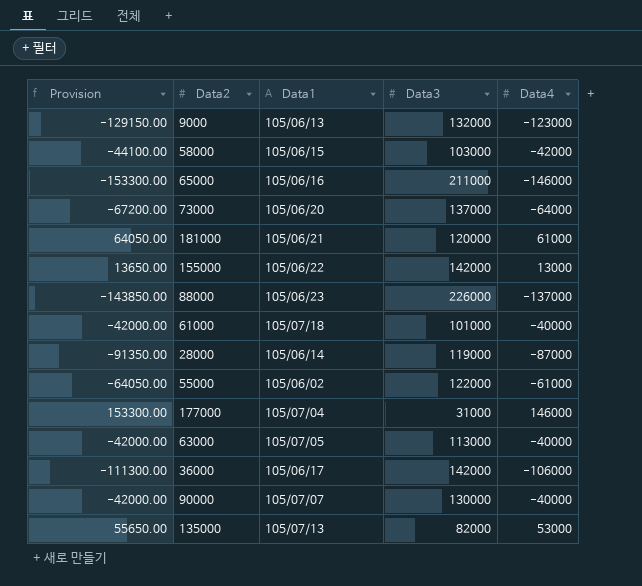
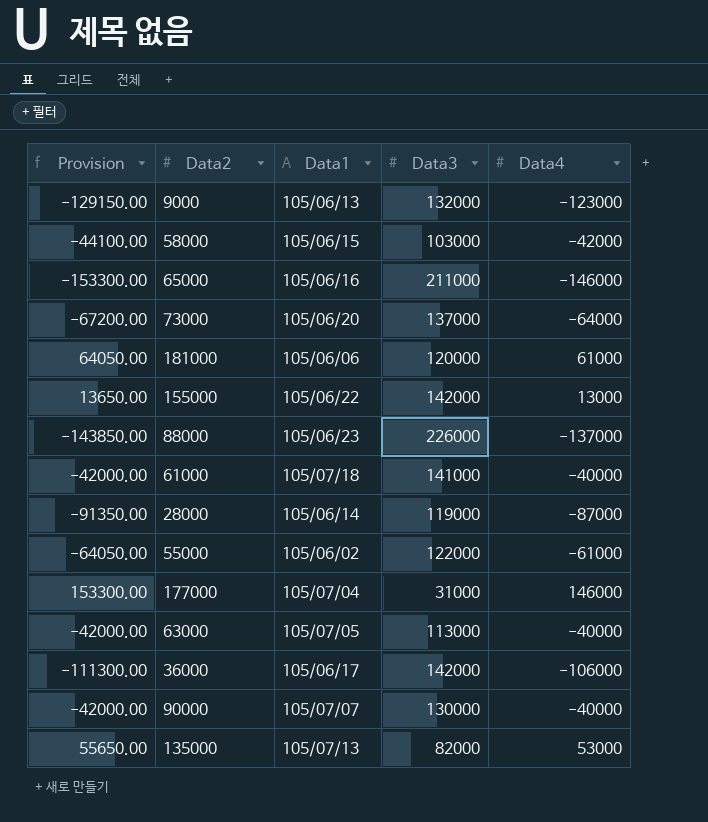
181000 | Data1: 105/06/21 -> 105/06/06
61000 | Data3: 101000 -> 141000

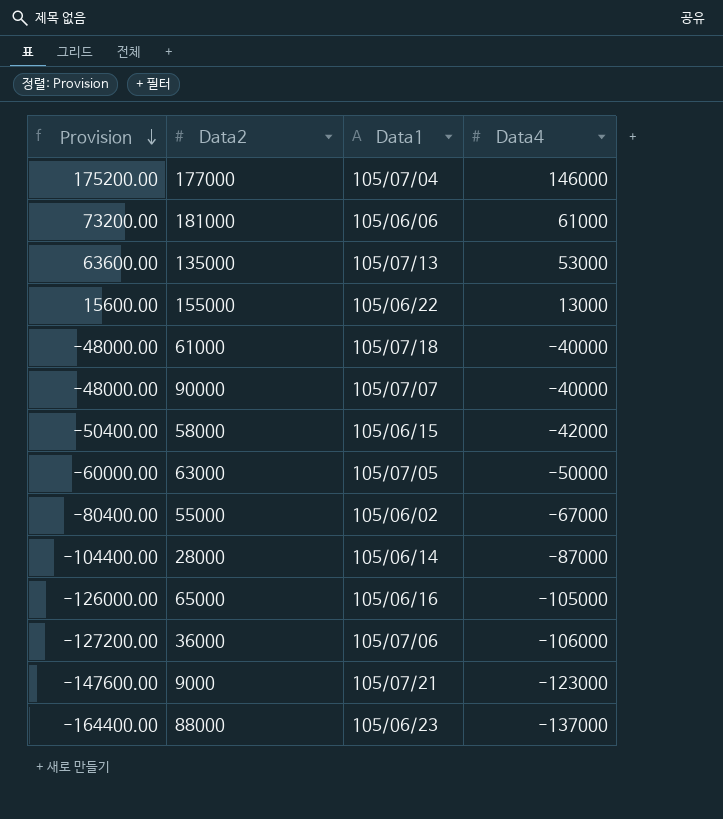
row order: none -> Provision descending
column Data3 | position: 4 -> none
column Provision | formula: [Data4] * 1.05 -> [Data4] * 1.2
row 73000: -67200.00 | 105/06/20 | 137000 | -64000 -> none
63000 | Data4: -40000 -> -50000
55000 | Data4: -61000 -> -67000
65000 | Data4: -146000 -> -105000
36000 | Data1: 105/06/17 -> 105/07/06
9000 | Data1: 105/06/13 -> 105/07/21

